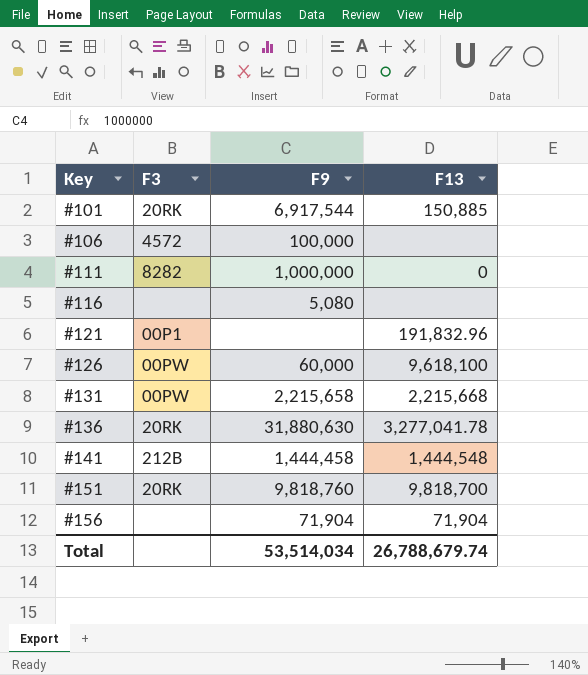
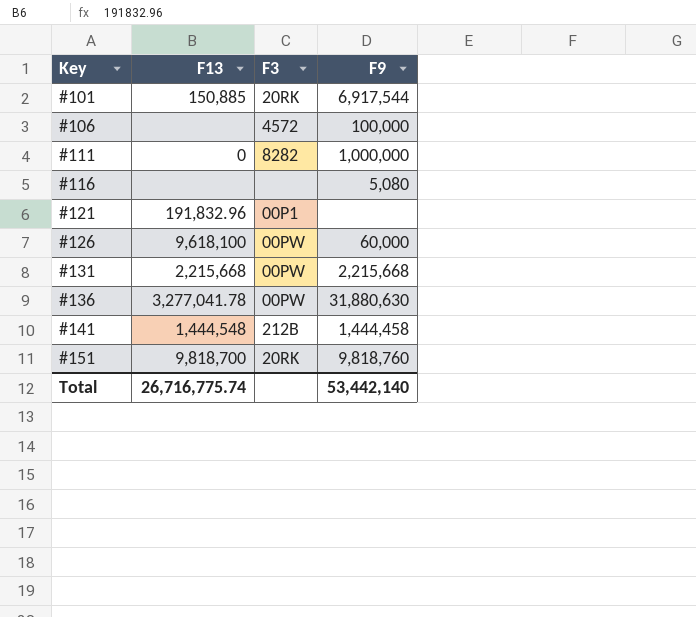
column F13 | position: 4 -> 2
row #156: none | 71,904 | 71,904 -> none
#131 | F9: 2,215,658 -> 2,215,668
#136 | F3: 20RK -> 00PW
Total | F13: 26,788,679.74 -> 26,716,775.74
Total | F9: 53,514,034 -> 53,442,140

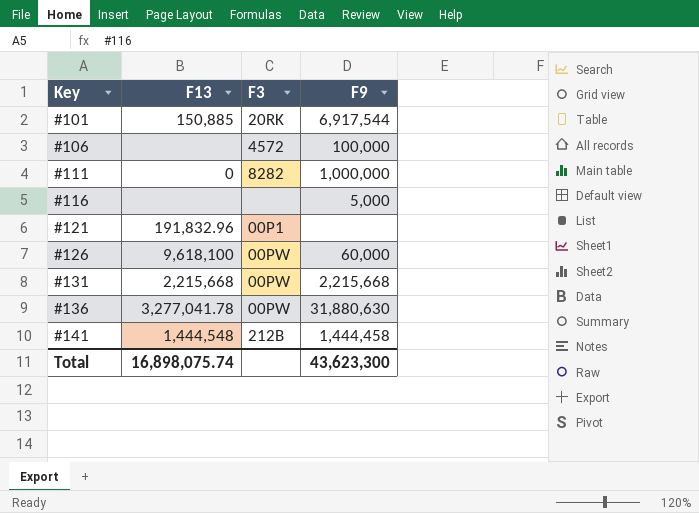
row #151: 9,818,700 | 20RK | 9,818,760 -> none
#116 | F9: 5,080 -> 5,000
Total | F13: 26,716,775.74 -> 16,898,075.74
Total | F9: 53,442,140 -> 43,623,300

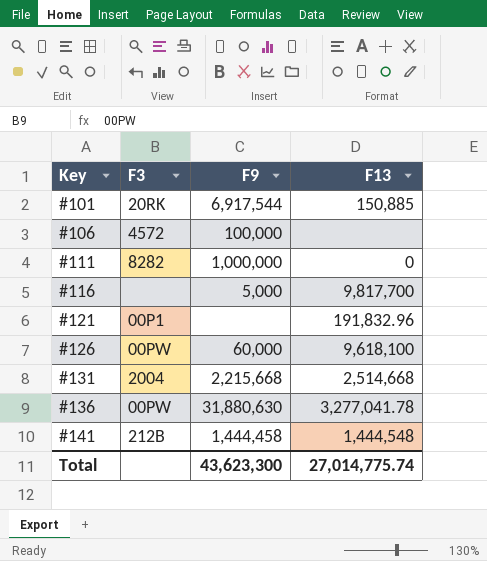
column F13 | position: 2 -> 4
#116 | F13: none -> 9,817,700
#131 | F3: 00PW -> 2004
#131 | F13: 2,215,668 -> 2,514,668
Total | F13: 16,898,075.74 -> 27,014,775.74

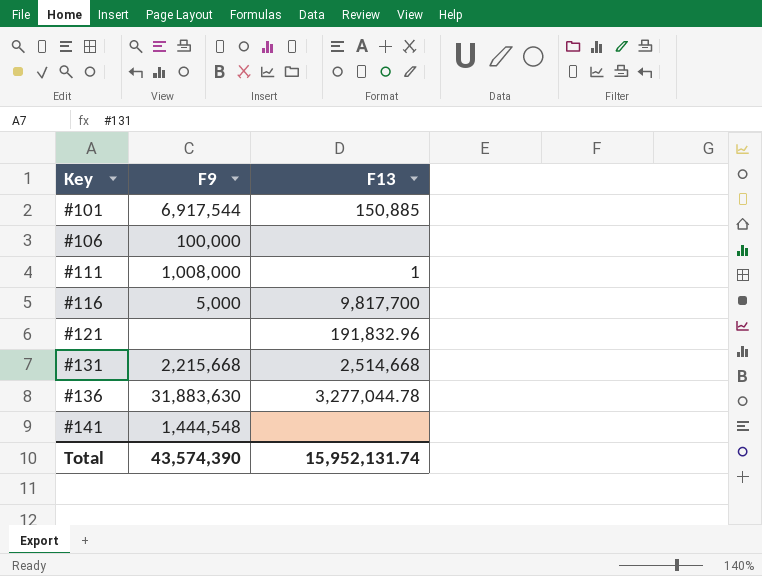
column F3 | position: 2 -> none
row #126: 00PW | 60,000 | 9,618,100 -> none
#111 | F9: 1,000,000 -> 1,008,000
#111 | F13: 0 -> 1
#136 | F9: 31,880,630 -> 31,883,630
#136 | F13: 3,277,041.78 -> 3,277,044.78
#141 | F9: 1,444,458 -> 1,444,548
#141 | F13: 1,444,548 -> none
Total | F9: 43,623,300 -> 43,574,390
Total | F13: 27,014,775.74 -> 15,952,131.74

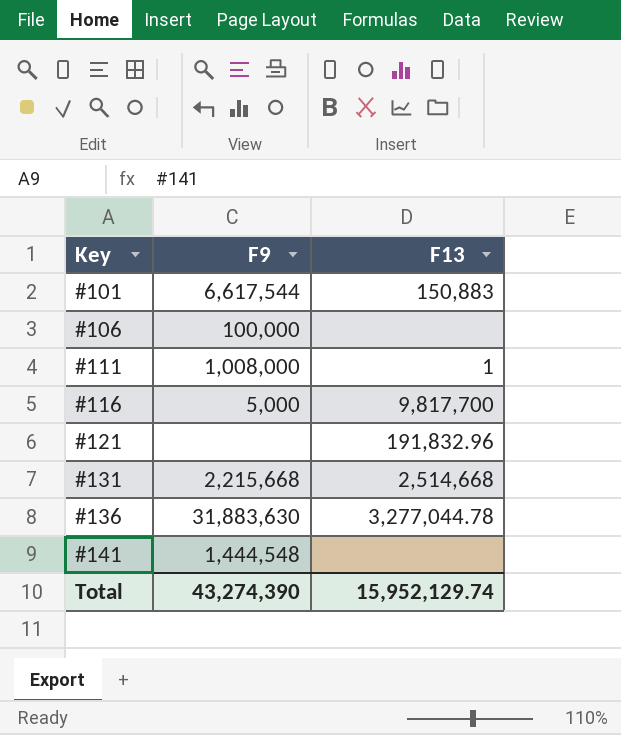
#101 | F9: 6,917,544 -> 6,617,544
#101 | F13: 150,885 -> 150,883
Total | F9: 43,574,390 -> 43,274,390
Total | F13: 15,952,131.74 -> 15,952,129.74

